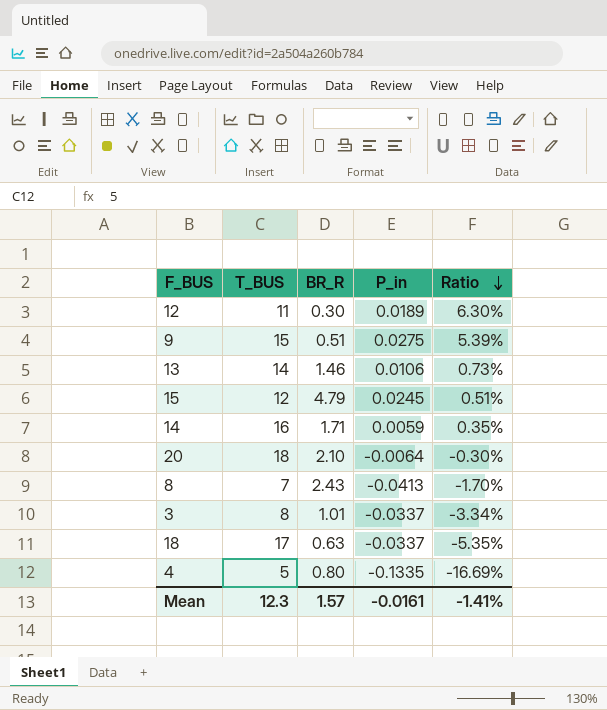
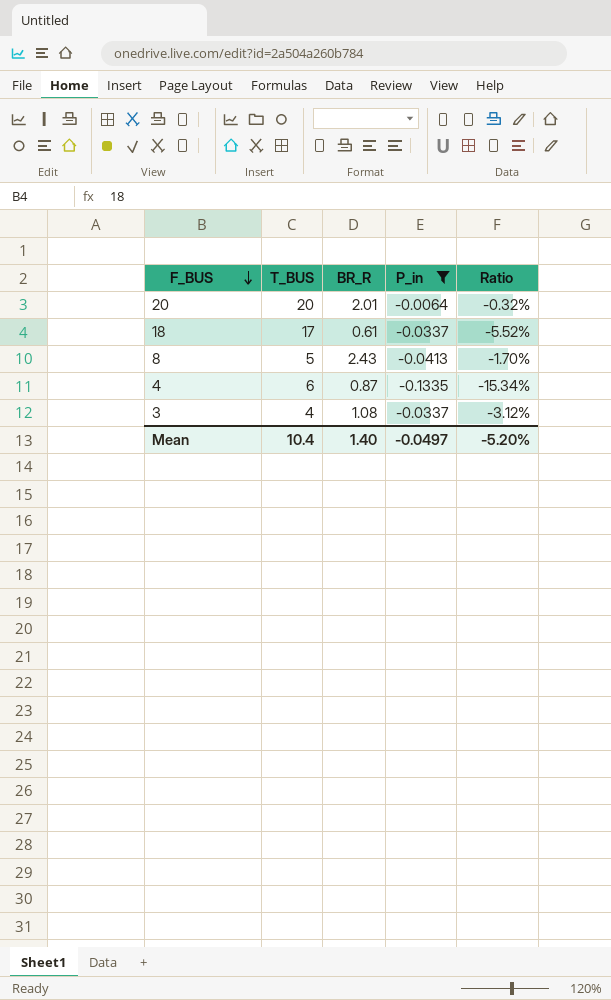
filter: none -> P_in <= -0.0064
row order: Ratio descending -> F_BUS descending
20 | T_BUS: 18 -> 20
20 | BR_R: 2.10 -> 2.01
20 | Ratio: -0.30% -> -0.32%
18 | BR_R: 0.63 -> 0.61
18 | Ratio: -5.35% -> -5.52%
8 | T_BUS: 7 -> 5
4 | T_BUS: 5 -> 6
4 | BR_R: 0.80 -> 0.87
4 | Ratio: -16.69% -> -15.34%
3 | T_BUS: 8 -> 4
3 | BR_R: 1.01 -> 1.08
3 | Ratio: -3.34% -> -3.12%
Mean | T_BUS: 12.3 -> 10.4
Mean | BR_R: 1.57 -> 1.40
Mean | P_in: -0.0161 -> -0.0497
Mean | Ratio: -1.41% -> -5.20%

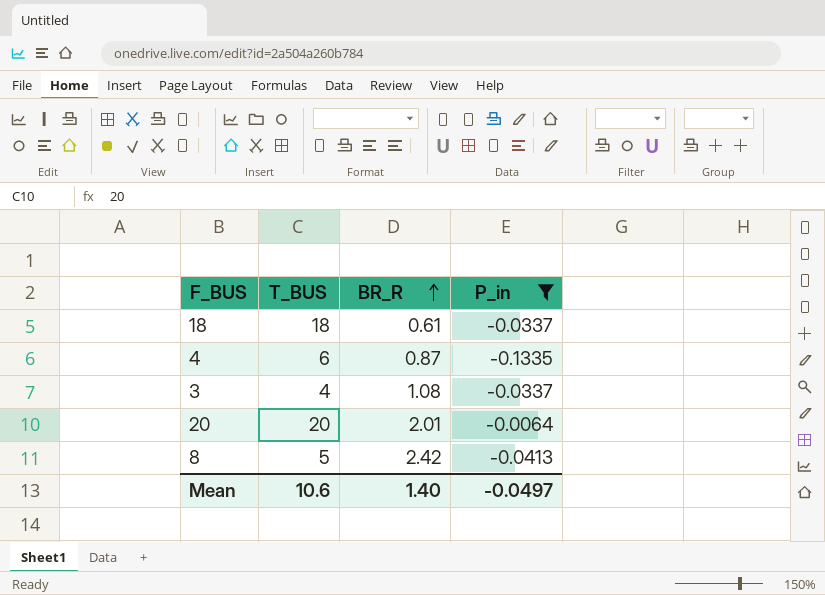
row order: F_BUS descending -> BR_R ascending
column Ratio | formula: [P_in] / [BR_R] -> none
18 | T_BUS: 17 -> 18
8 | BR_R: 2.43 -> 2.42
Mean | T_BUS: 10.4 -> 10.6

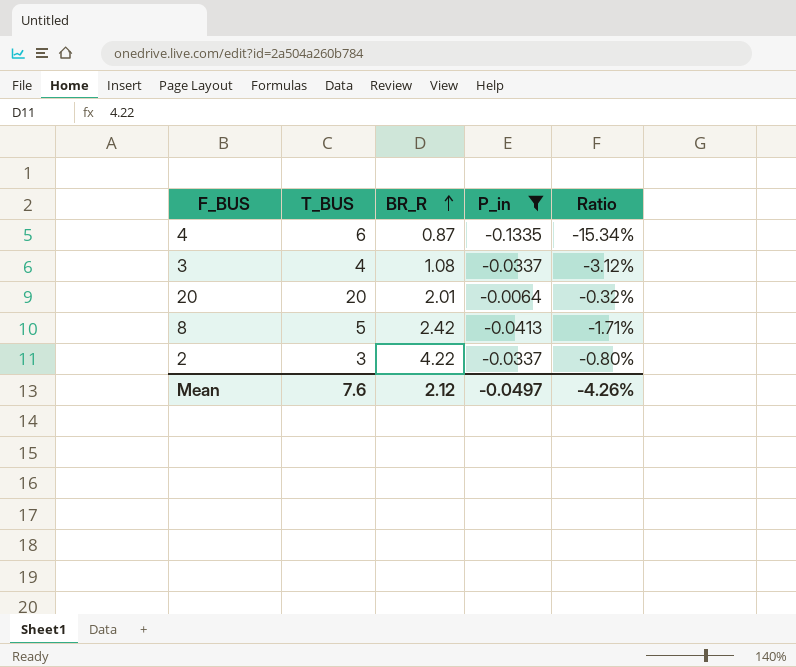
column Ratio | formula: none -> [P_in] / [BR_R]
row 18: 18 | 0.61 | -0.0337 -> none
row 2: none -> 3 | 4.22 | -0.0337 | -0.80%
Mean | T_BUS: 10.6 -> 7.6
Mean | BR_R: 1.40 -> 2.12

